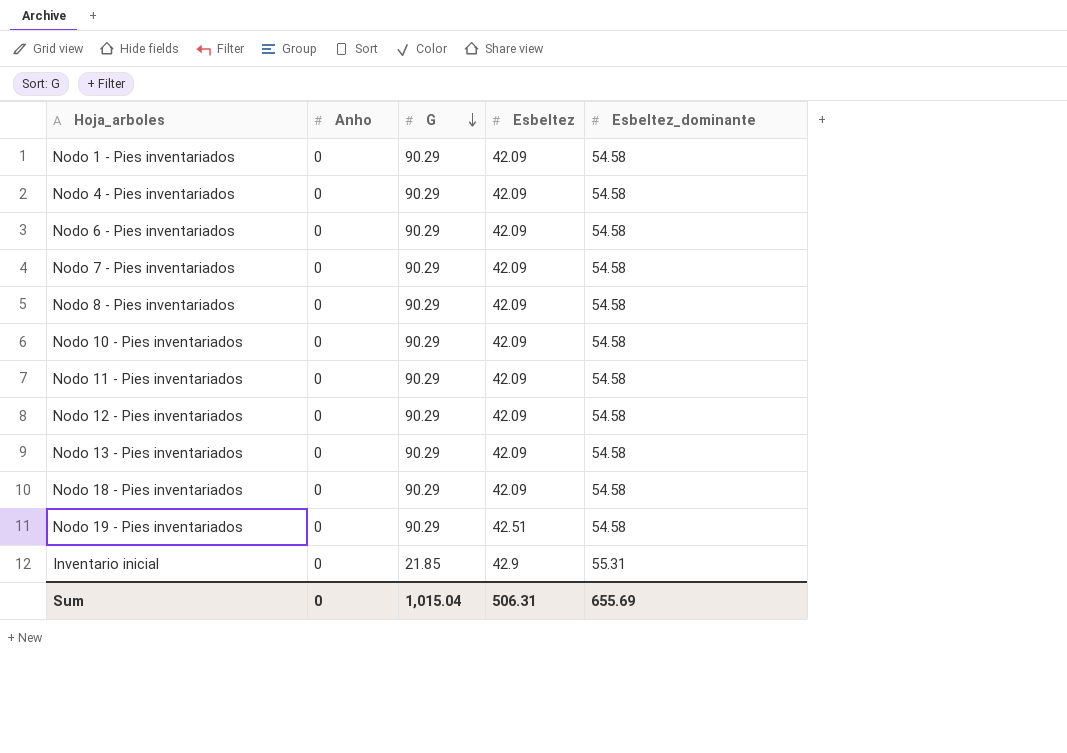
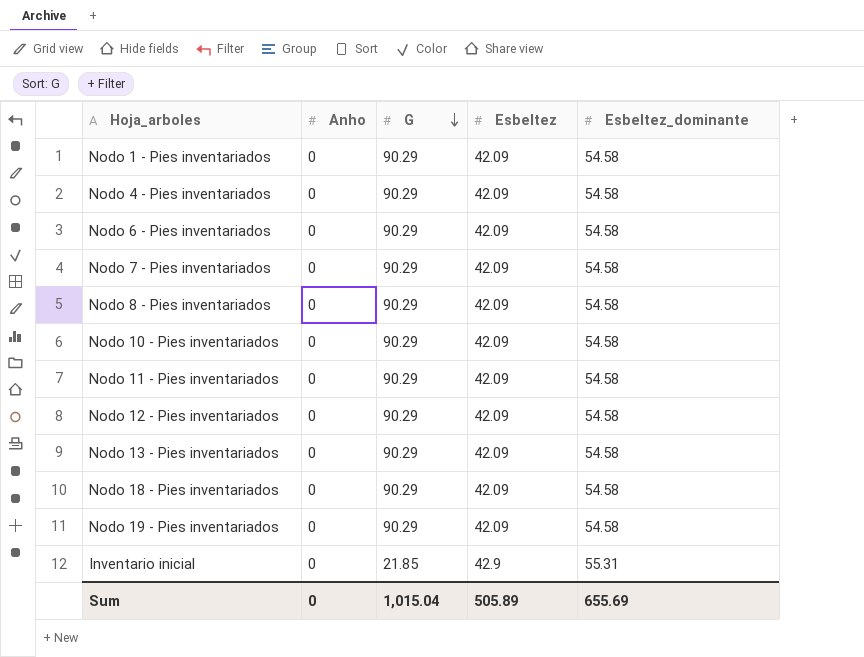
Nodo 19 - Pies inventariados | Esbeltez: 42.51 -> 42.09
Sum | Esbeltez: 506.31 -> 505.89

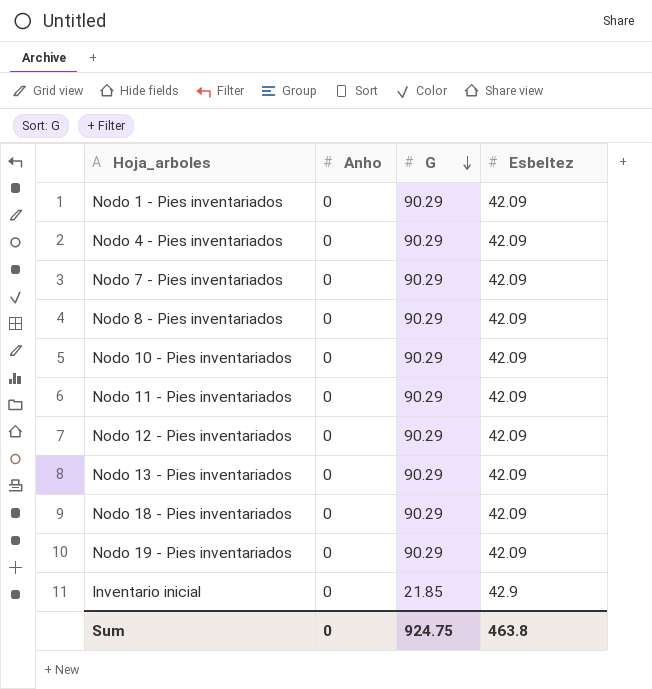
column Esbeltez_dominante | position: 5 -> none
row Nodo 6 - Pies inventariados: 0 | 90.29 | 42.09 | 54.58 -> none
Sum | G: 1,015.04 -> 924.75
Sum | Esbeltez: 505.89 -> 463.8

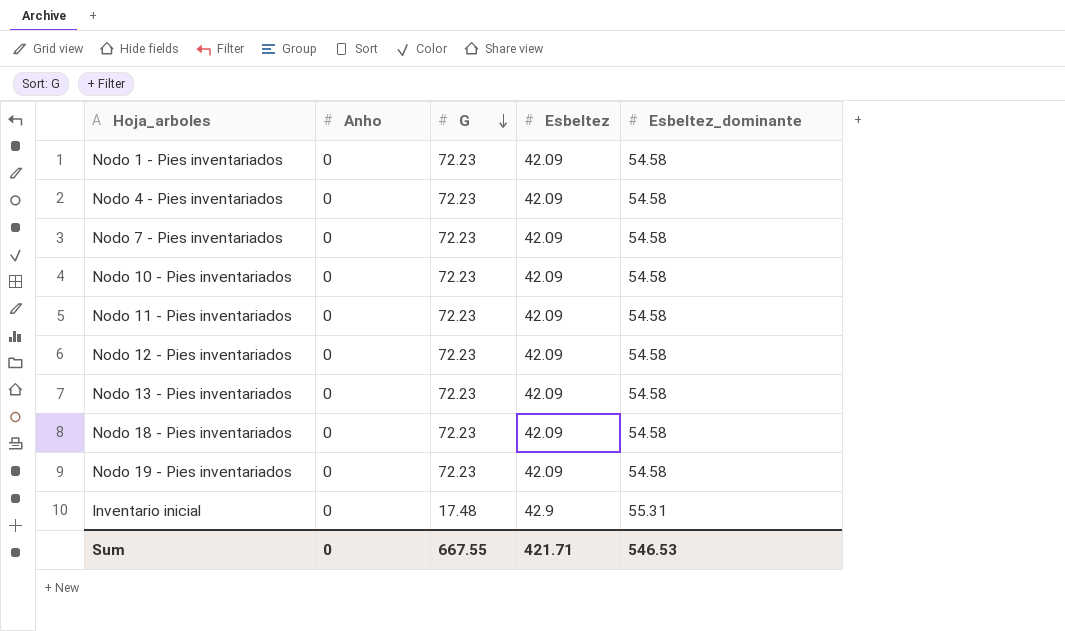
column Esbeltez_dominante | position: none -> 5
row Nodo 8 - Pies inventariados: 0 | 90.29 | 42.09 -> none
Nodo 1 - Pies inventariados | G: 90.29 -> 72.23
Nodo 4 - Pies inventariados | G: 90.29 -> 72.23
Nodo 7 - Pies inventariados | G: 90.29 -> 72.23
Nodo 10 - Pies inventariados | G: 90.29 -> 72.23
Nodo 11 - Pies inventariados | G: 90.29 -> 72.23
Nodo 12 - Pies inventariados | G: 90.29 -> 72.23
Nodo 13 - Pies inventariados | G: 90.29 -> 72.23
Nodo 18 - Pies inventariados | G: 90.29 -> 72.23
Nodo 19 - Pies inventariados | G: 90.29 -> 72.23
Inventario inicial | G: 21.85 -> 17.48
Sum | G: 924.75 -> 667.55
Sum | Esbeltez: 463.8 -> 421.71

